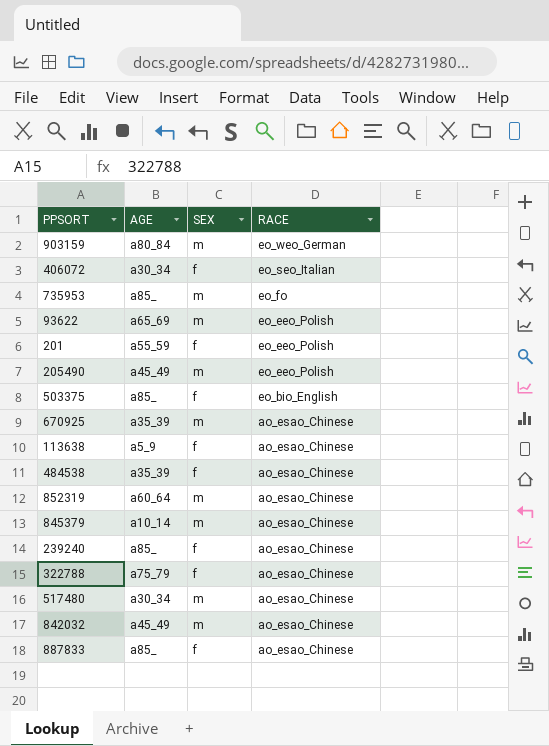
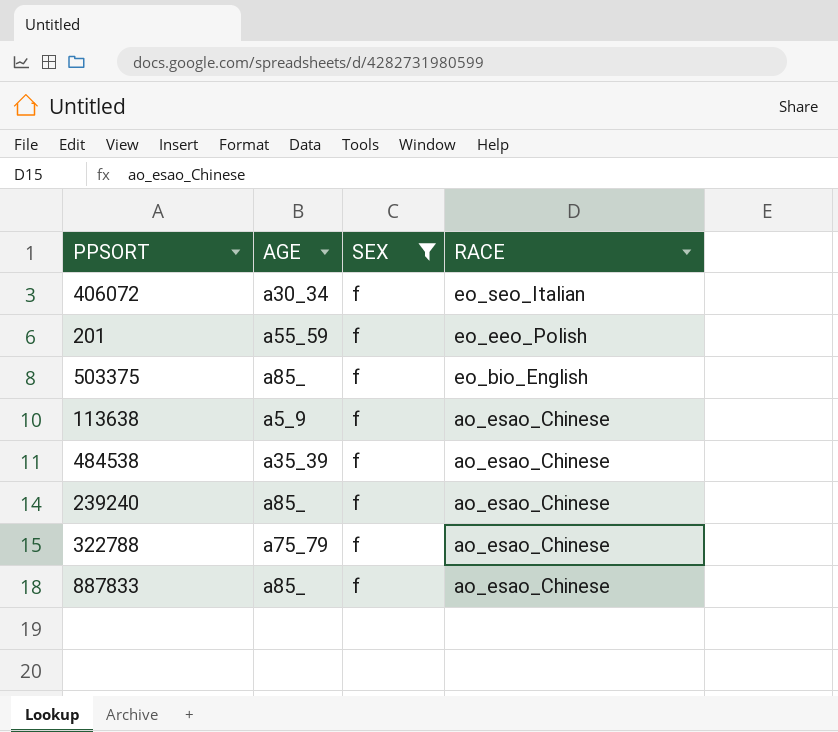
filter: none -> SEX = f

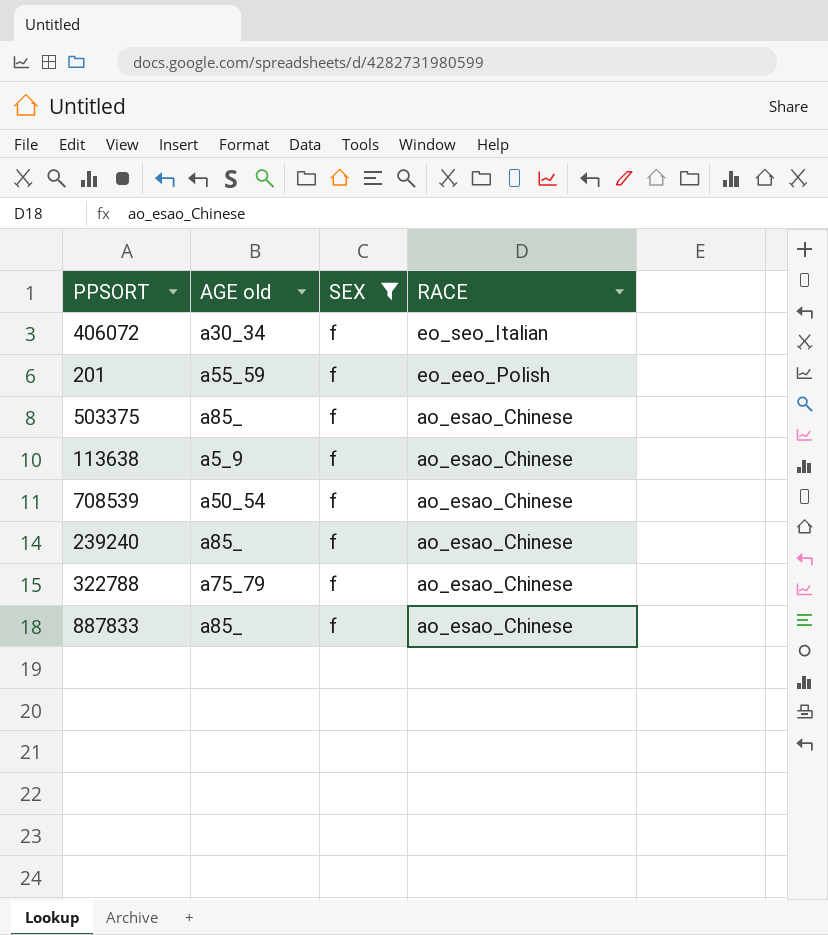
column name: AGE -> AGE old
row 484538: a35_39 | f | ao_esao_Chinese -> none
503375 | RACE: eo_bio_English -> ao_esao_Chinese
row 708539: none -> a50_54 | f | ao_esao_Chinese

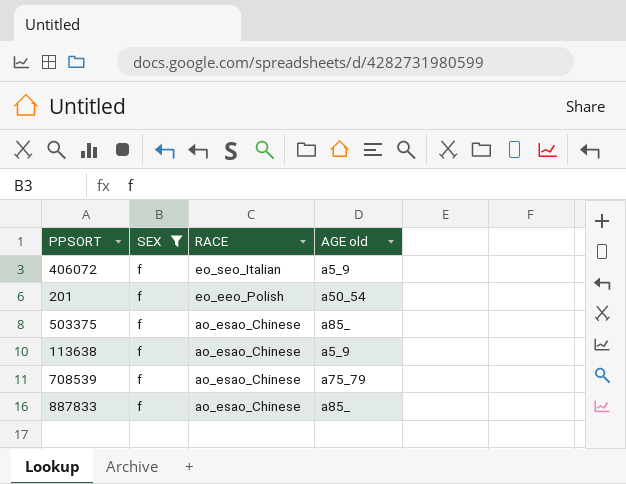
column AGE old | position: 2 -> 4
row 239240: a85_ | f | ao_esao_Chinese -> none
row 322788: a75_79 | f | ao_esao_Chinese -> none
406072 | AGE old: a30_34 -> a5_9
201 | AGE old: a55_59 -> a50_54
708539 | AGE old: a50_54 -> a75_79

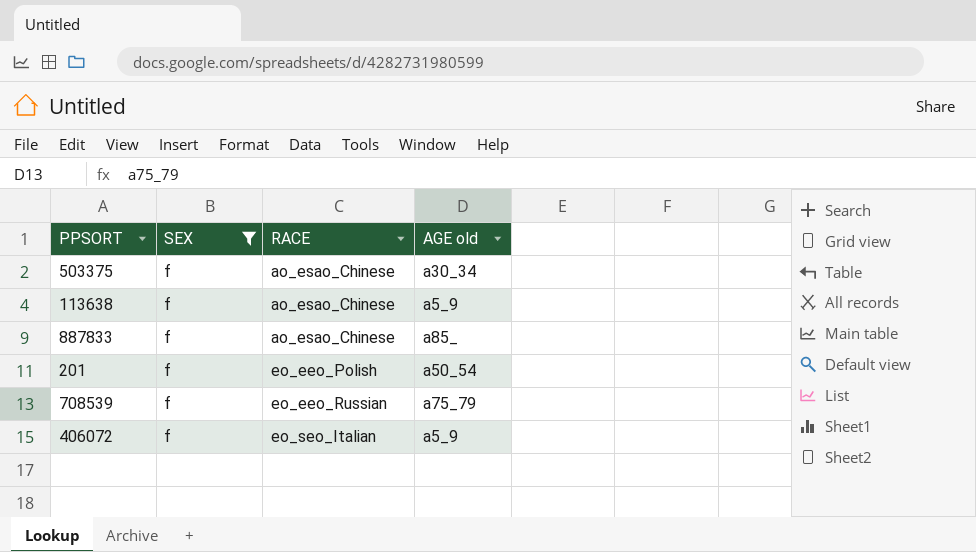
row order: RACE descending -> RACE ascending
503375 | AGE old: a85_ -> a30_34
708539 | RACE: ao_esao_Chinese -> eo_eeo_Russian

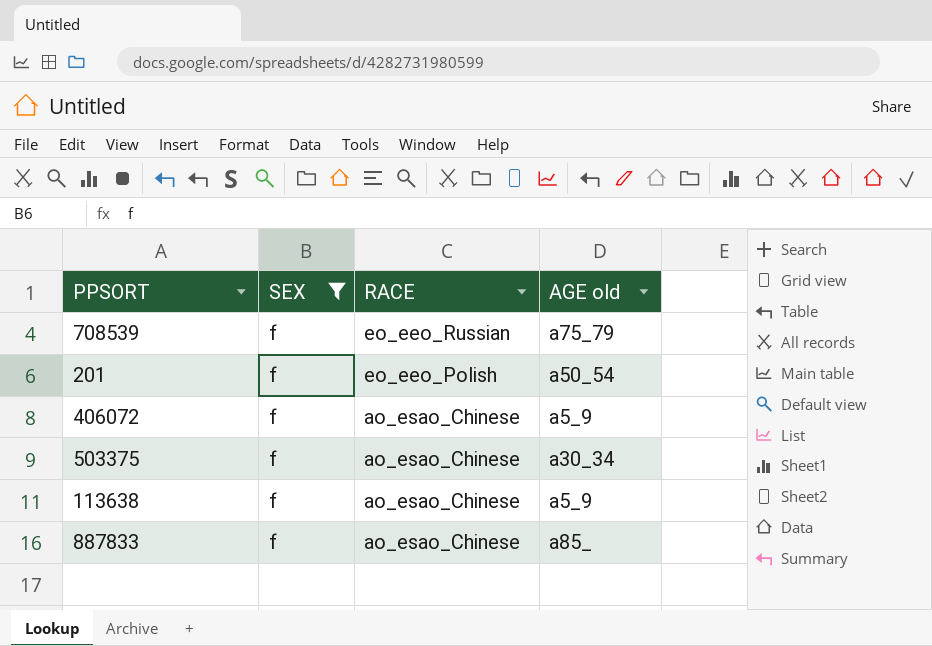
row order: RACE ascending -> RACE descending
406072 | RACE: eo_seo_Italian -> ao_esao_Chinese

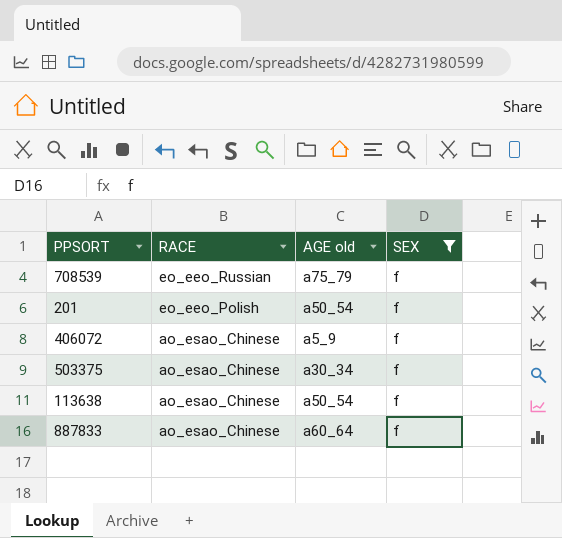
column SEX | position: 2 -> 4
113638 | AGE old: a5_9 -> a50_54
887833 | AGE old: a85_ -> a60_64

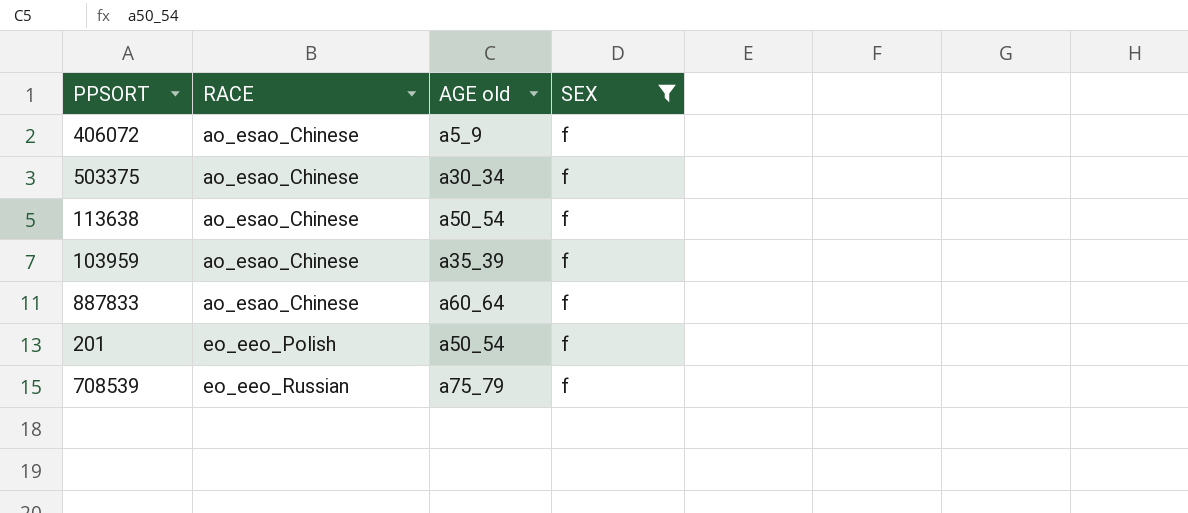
row order: RACE descending -> RACE ascending
row 103959: none -> ao_esao_Chinese | a35_39 | f

